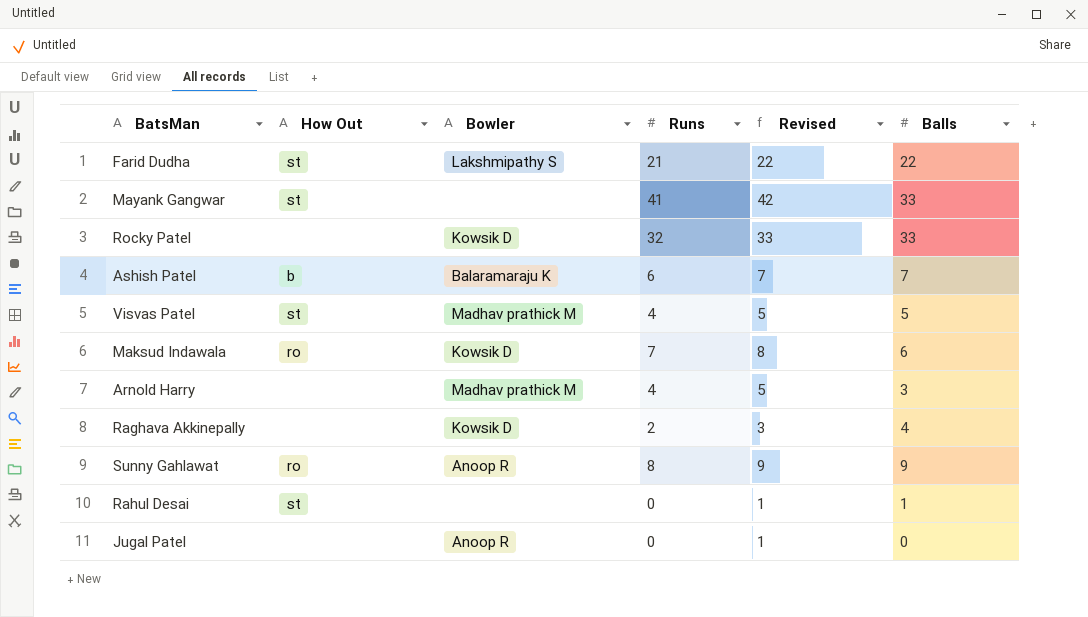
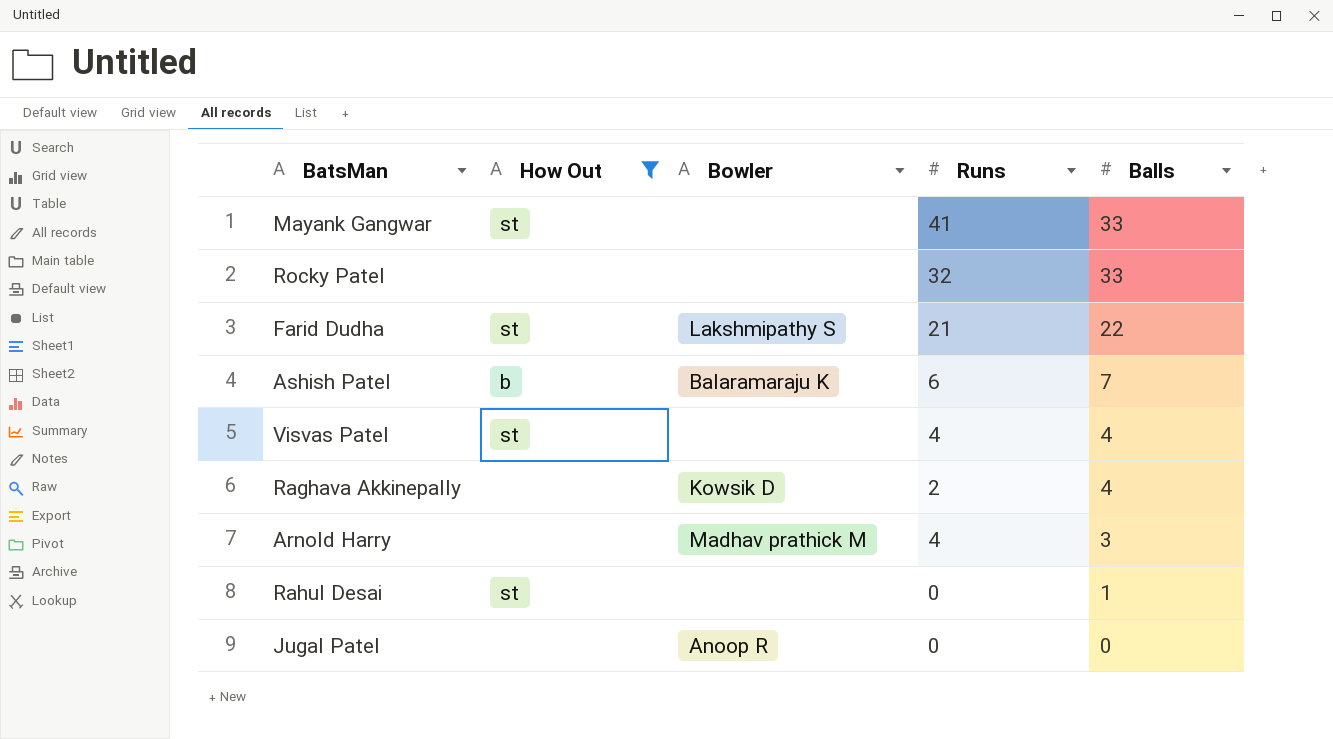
filter: none -> How Out != ro
row order: none -> Balls descending
column Revised | formula: [Runs] + 1 -> none
Rocky Patel | Bowler: Kowsik D -> none
Visvas Patel | Bowler: Madhav prathick M -> none
Visvas Patel | Balls: 5 -> 4

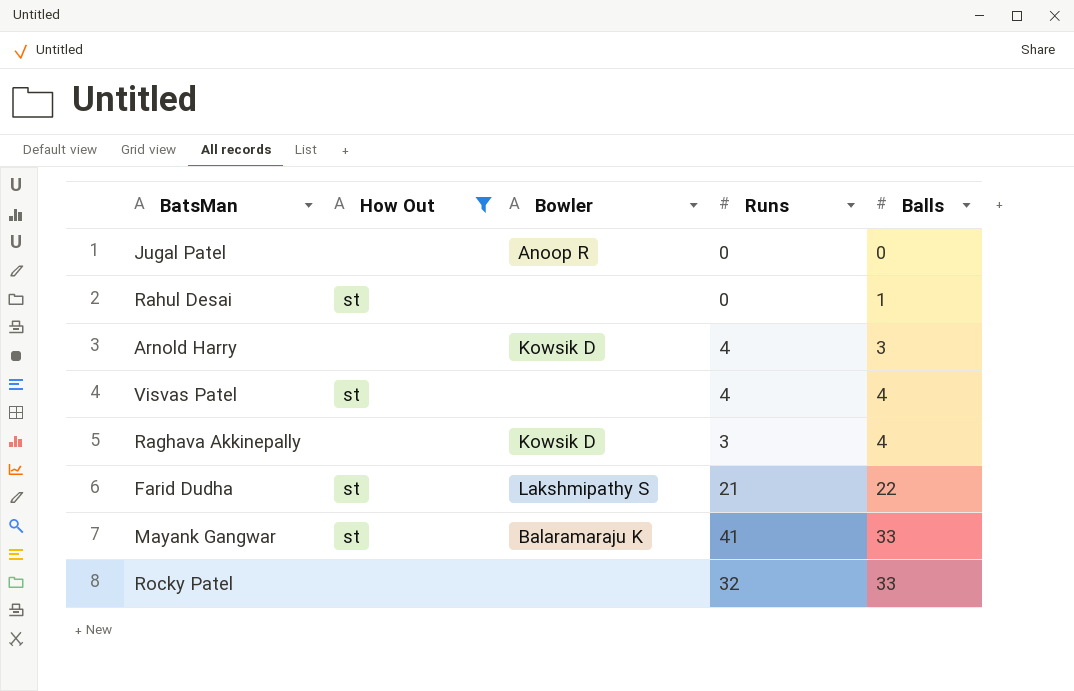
row order: Balls descending -> Balls ascending
row Ashish Patel: b | Balaramaraju K | 6 | 7 -> none
Arnold Harry | Bowler: Madhav prathick M -> Kowsik D
Raghava Akkinepally | Runs: 2 -> 3
Mayank Gangwar | Bowler: none -> Balaramaraju K

